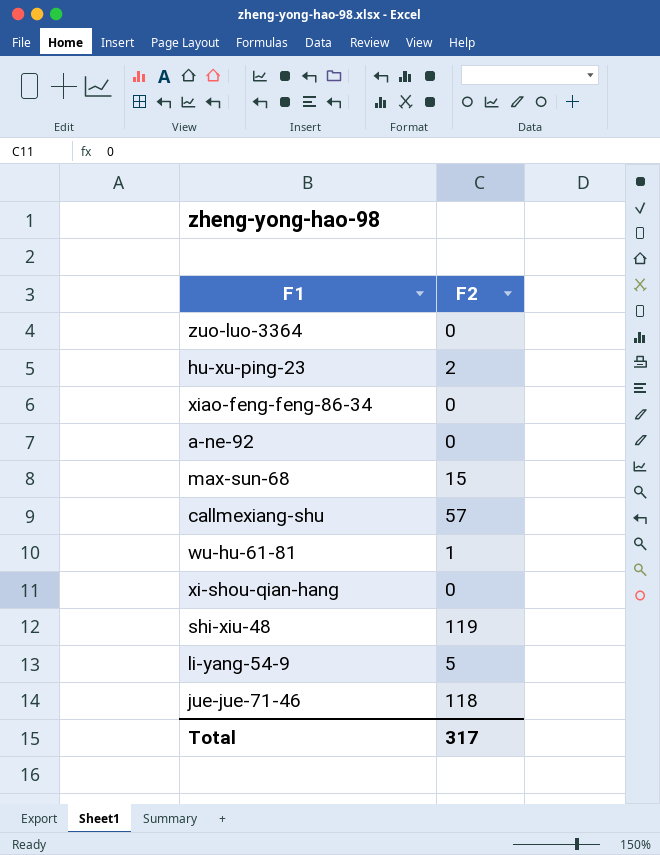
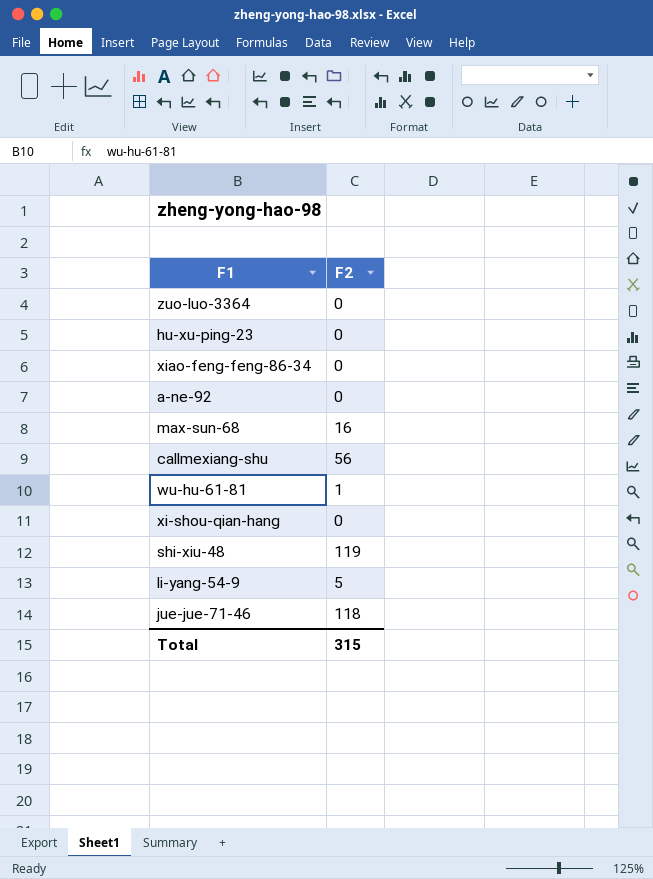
hu-xu-ping-23 | F2: 2 -> 0
max-sun-68 | F2: 15 -> 16
callmexiang-shu | F2: 57 -> 56
Total | F2: 317 -> 315

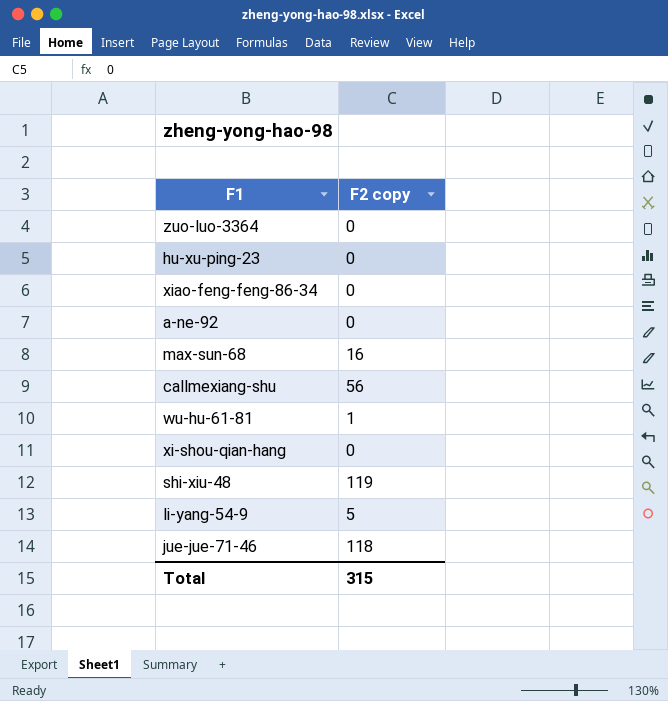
column name: F2 -> F2 copy

